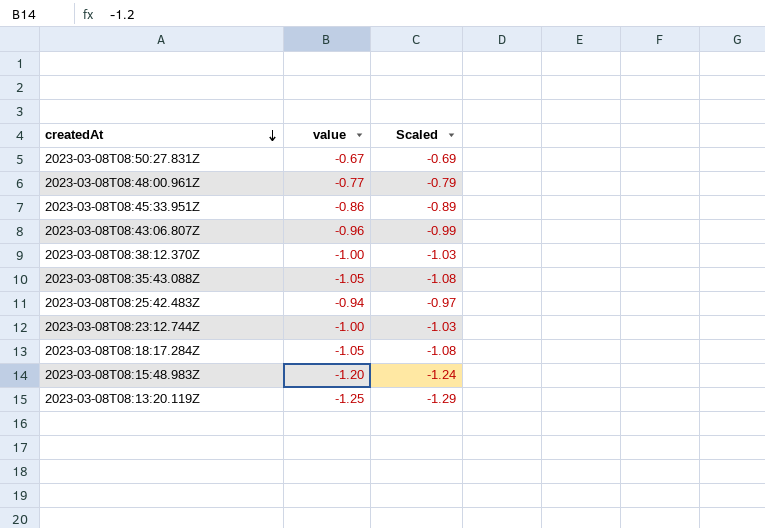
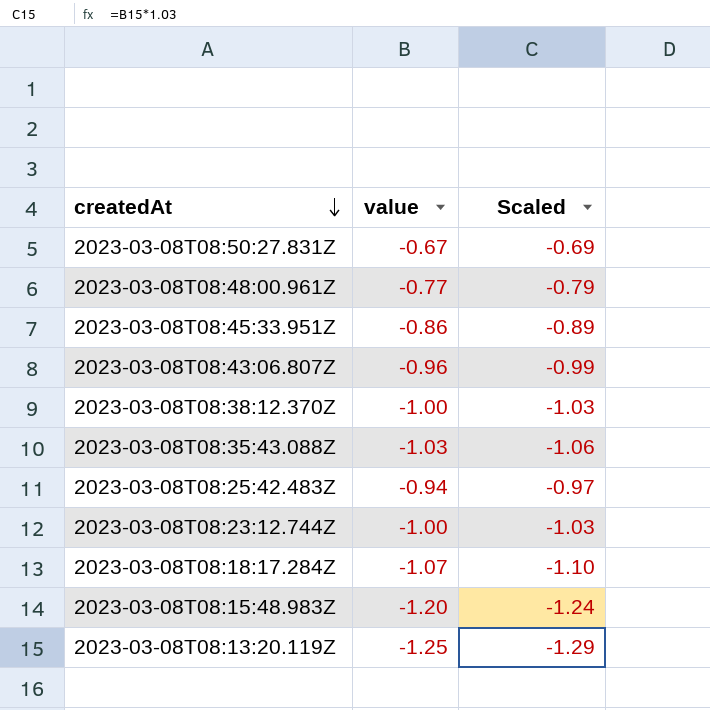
2023-03-08T08:35:43.088Z | value: -1.05 -> -1.03
2023-03-08T08:35:43.088Z | Scaled: -1.08 -> -1.06
2023-03-08T08:18:17.284Z | value: -1.05 -> -1.07
2023-03-08T08:18:17.284Z | Scaled: -1.08 -> -1.10

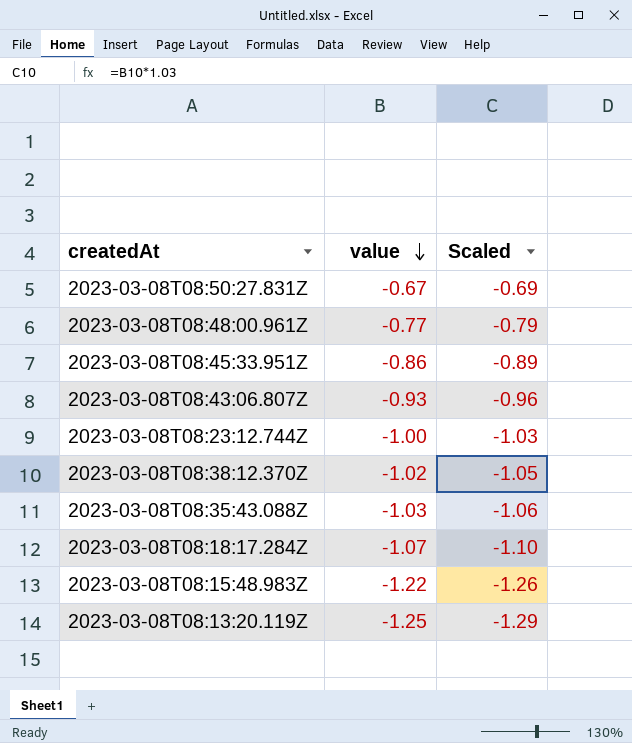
row order: createdAt descending -> value descending
row 2023-03-08T08:25:42.483Z: -0.94 | -0.97 -> none
2023-03-08T08:43:06.807Z | value: -0.96 -> -0.93
2023-03-08T08:43:06.807Z | Scaled: -0.99 -> -0.96
2023-03-08T08:38:12.370Z | value: -1.00 -> -1.02
2023-03-08T08:38:12.370Z | Scaled: -1.03 -> -1.05
2023-03-08T08:15:48.983Z | value: -1.20 -> -1.22
2023-03-08T08:15:48.983Z | Scaled: -1.24 -> -1.26

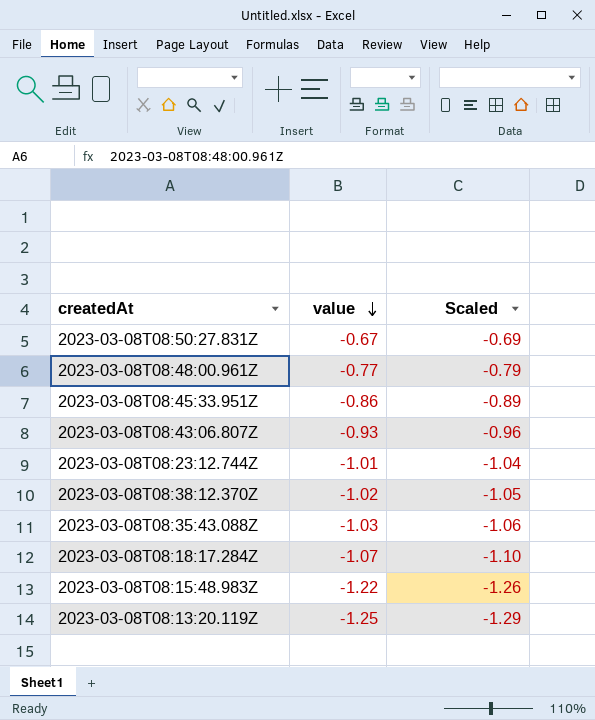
2023-03-08T08:23:12.744Z | value: -1.00 -> -1.01
2023-03-08T08:23:12.744Z | Scaled: -1.03 -> -1.04

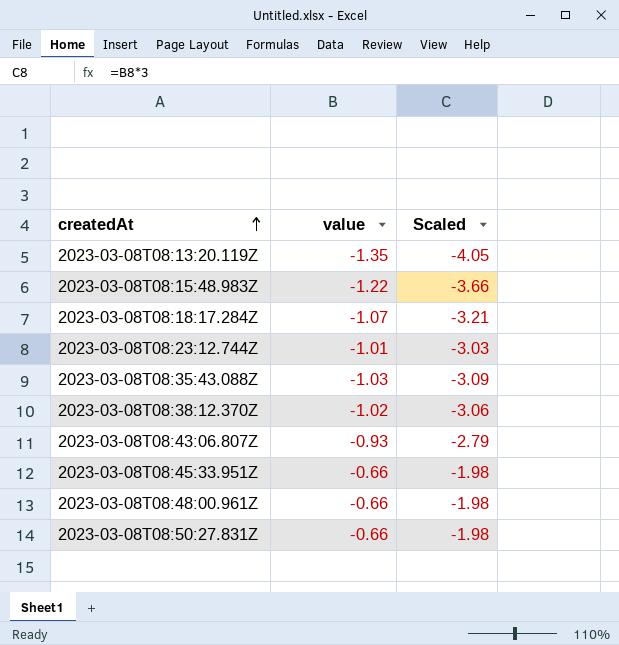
row order: value descending -> createdAt ascending
column Scaled | formula: [value] * 1.03 -> [value] * 3
2023-03-08T08:13:20.119Z | value: -1.25 -> -1.35
2023-03-08T08:45:33.951Z | value: -0.86 -> -0.66
2023-03-08T08:48:00.961Z | value: -0.77 -> -0.66
2023-03-08T08:50:27.831Z | value: -0.67 -> -0.66

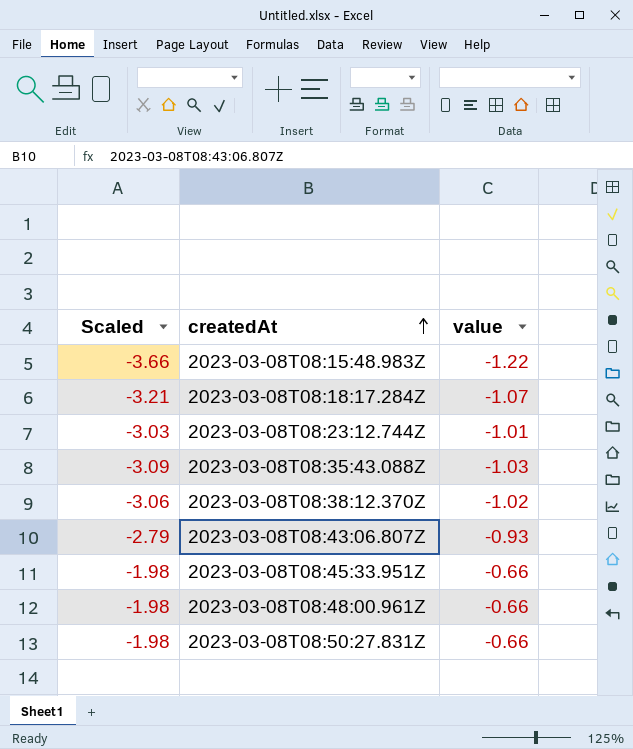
column Scaled | position: 3 -> 1
row 2023-03-08T08:13:20.119Z: -1.35 | -4.05 -> none

